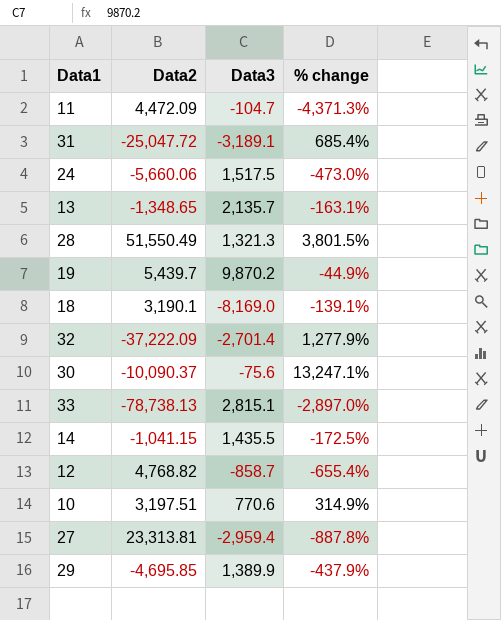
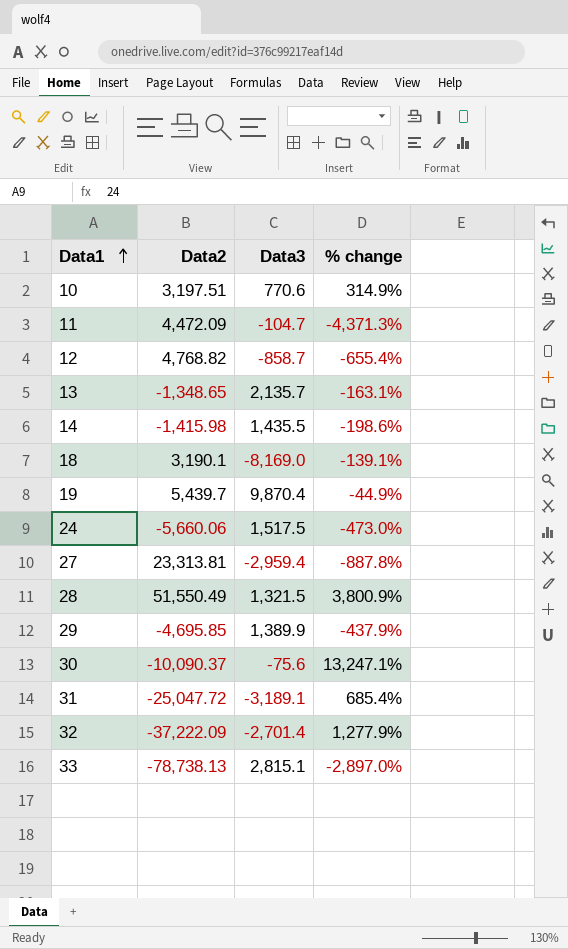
row order: none -> Data1 ascending
14 | Data2: -1,041.15 -> -1,415.98
14 | % change: -172.5% -> -198.6%
19 | Data3: 9,870.2 -> 9,870.4
28 | Data3: 1,321.3 -> 1,321.5
28 | % change: 3,801.5% -> 3,800.9%

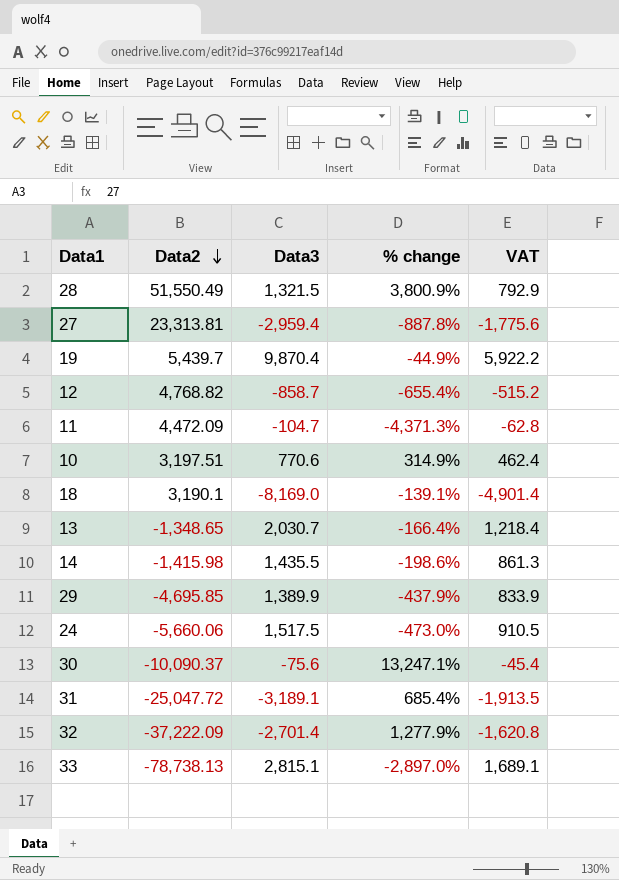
row order: Data1 ascending -> Data2 descending
column VAT | formula: none -> [Data3] * 0.6
13 | Data3: 2,135.7 -> 2,030.7
13 | % change: -163.1% -> -166.4%

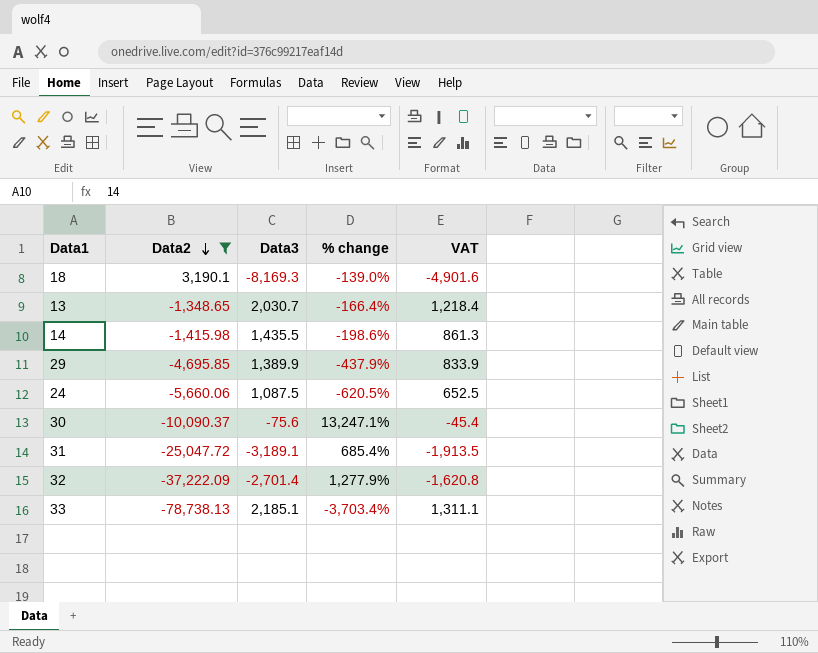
filter: none -> Data2 <= 3,190.1
18 | Data3: -8,169.0 -> -8,169.3
18 | % change: -139.1% -> -139.0%
18 | VAT: -4,901.4 -> -4,901.6
24 | Data3: 1,517.5 -> 1,087.5
24 | % change: -473.0% -> -620.5%
24 | VAT: 910.5 -> 652.5
33 | Data3: 2,815.1 -> 2,185.1
33 | % change: -2,897.0% -> -3,703.4%
33 | VAT: 1,689.1 -> 1,311.1

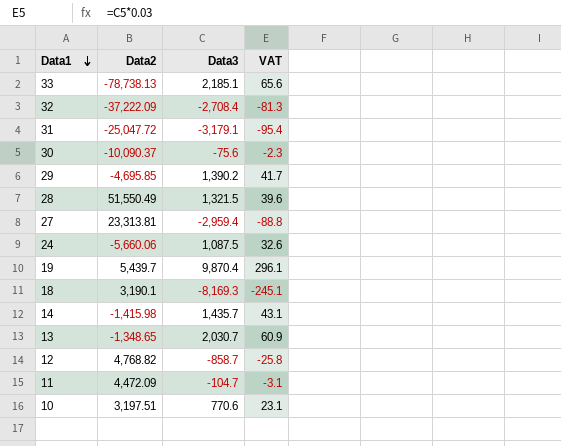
filter: Data2 <= 3,190.1 -> none
row order: Data2 descending -> Data1 descending
column % change | formula: ([Data2] - [Data3]) / [Data3] -> none
column VAT | formula: [Data3] * 0.6 -> [Data3] * 0.03
32 | Data3: -2,701.4 -> -2,708.4
31 | Data3: -3,189.1 -> -3,179.1
29 | Data3: 1,389.9 -> 1,390.2
14 | Data3: 1,435.5 -> 1,435.7

